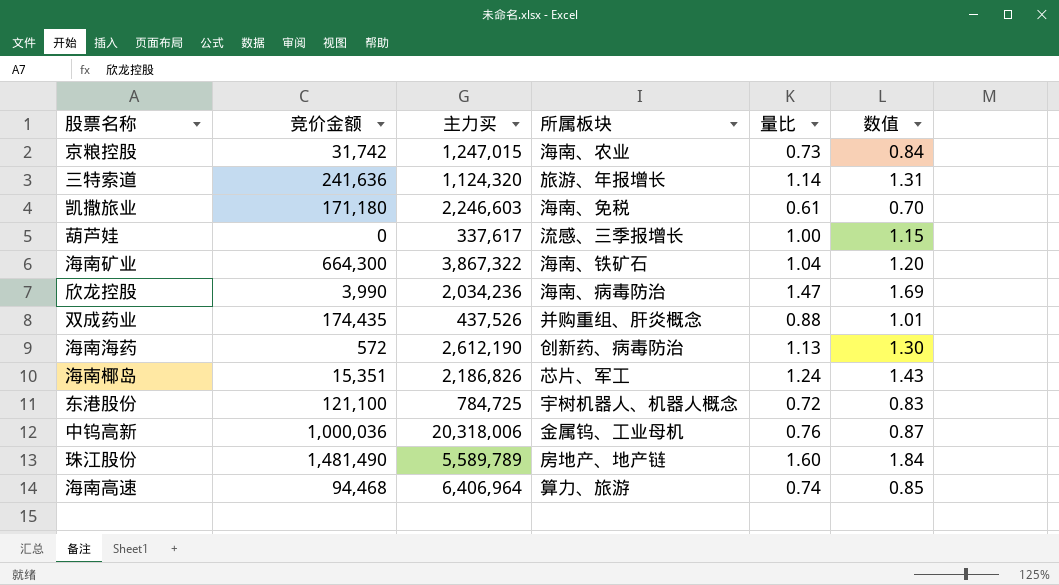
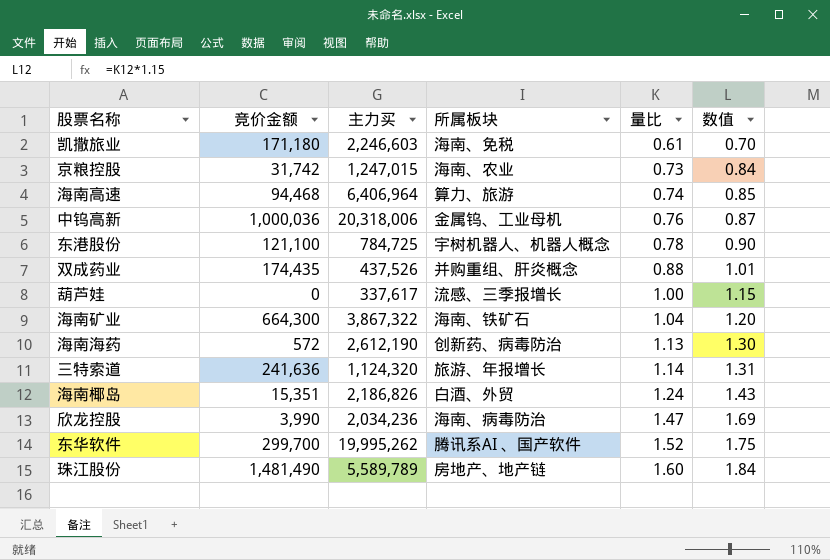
row order: none -> 量比 ascending
东港股份 | 量比: 0.72 -> 0.78
东港股份 | 数值: 0.83 -> 0.90
海南椰岛 | 所属板块: 芯片、军工 -> 白酒、外贸
row 东华软件: none -> 299,700 | 19,995,262 | 腾讯系AI 、国产软件 | 1.52 | 1.75

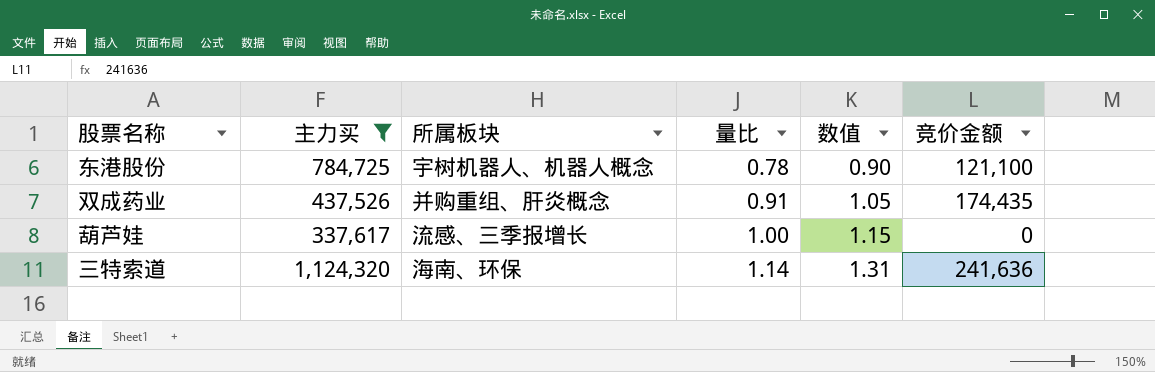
filter: none -> 主力买 <= 1,124,320
column 竞价金额 | position: 2 -> 6
双成药业 | 量比: 0.88 -> 0.91
双成药业 | 数值: 1.01 -> 1.05
三特索道 | 所属板块: 旅游、年报增长 -> 海南、环保

